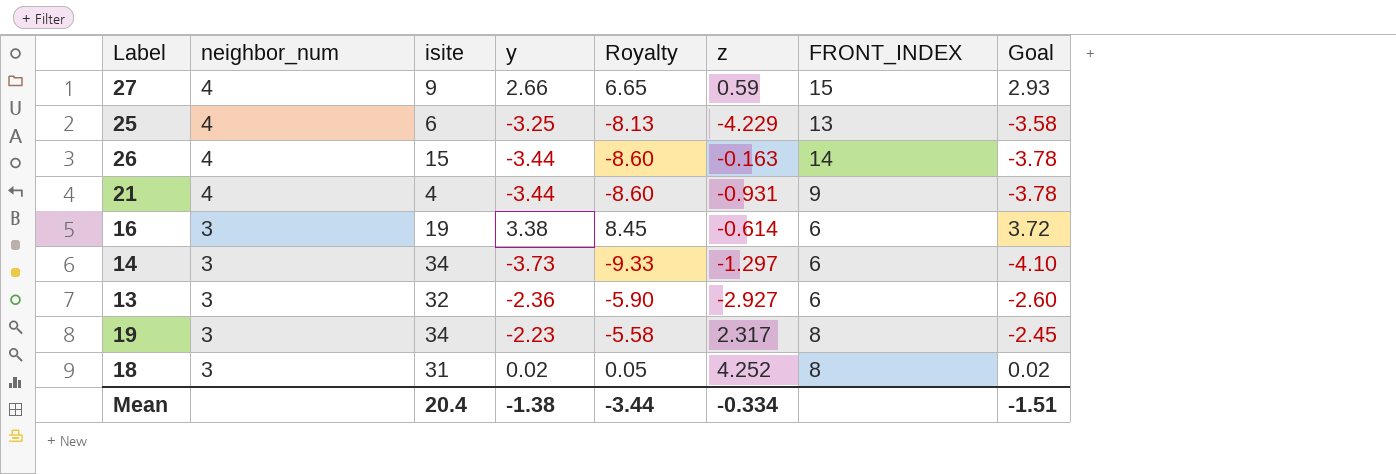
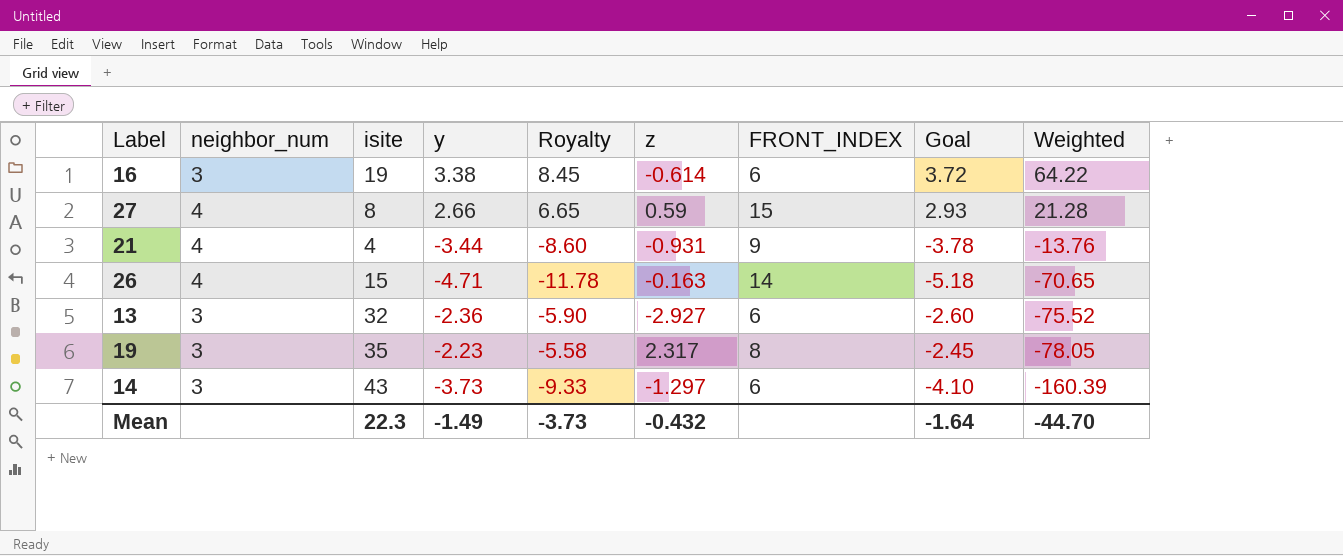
row order: neighbor_num descending -> Weighted descending
column Weighted | formula: none -> [isite] * [y]
row 25: 4 | 6 | -3.25 | -8.13 | -4.229 | 13 | -3.58 -> none
row 18: 3 | 31 | 0.02 | 0.05 | 4.252 | 8 | 0.02 -> none
27 | isite: 9 -> 8
26 | y: -3.44 -> -4.71
26 | Royalty: -8.60 -> -11.78
26 | Goal: -3.78 -> -5.18
19 | isite: 34 -> 35
14 | isite: 34 -> 43
Mean | isite: 20.4 -> 22.3
Mean | y: -1.38 -> -1.49
Mean | Royalty: -3.44 -> -3.73
Mean | z: -0.334 -> -0.432
Mean | Goal: -1.51 -> -1.64

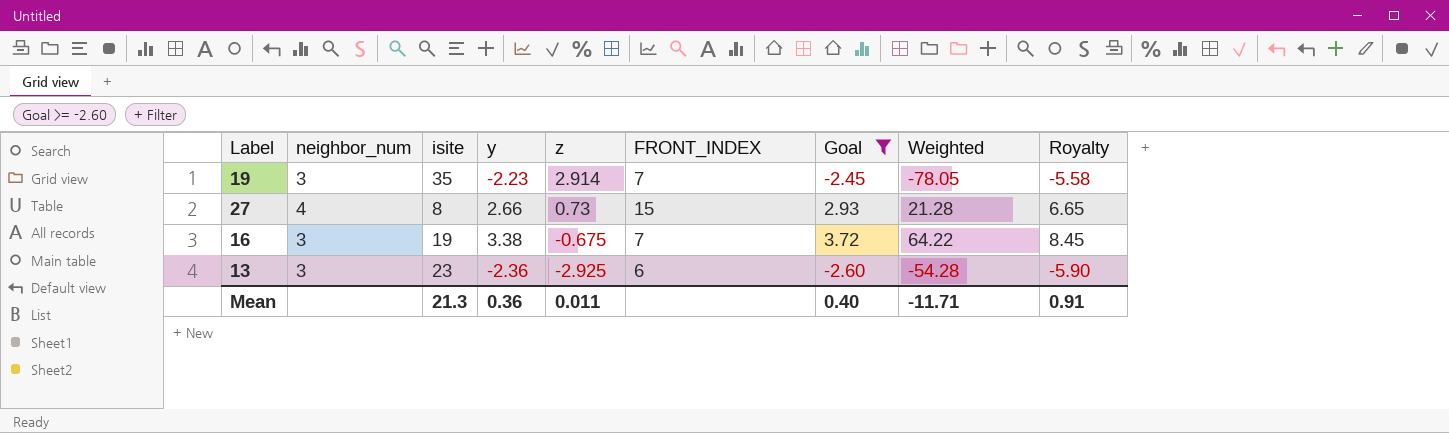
filter: none -> Goal >= -2.60
row order: Weighted descending -> z descending
column Royalty | position: 5 -> 9
19 | z: 2.317 -> 2.914
19 | FRONT_INDEX: 8 -> 7
27 | z: 0.59 -> 0.73
16 | z: -0.614 -> -0.675
16 | FRONT_INDEX: 6 -> 7
13 | isite: 32 -> 23
13 | z: -2.927 -> -2.925
13 | Weighted: -75.52 -> -54.28
Mean | isite: 22.3 -> 21.3
Mean | y: -1.49 -> 0.36
Mean | z: -0.432 -> 0.011
Mean | Goal: -1.64 -> 0.40
Mean | Weighted: -44.70 -> -11.71
Mean | Royalty: -3.73 -> 0.91

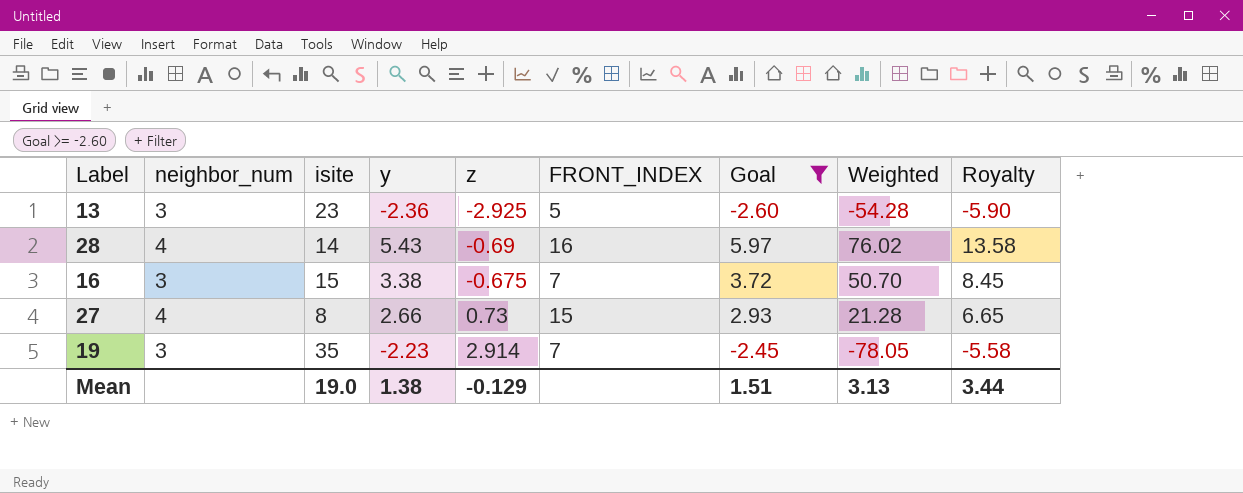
row order: z descending -> z ascending
13 | FRONT_INDEX: 6 -> 5
row 28: none -> 4 | 14 | 5.43 | -0.69 | 16 | 5.97 | 76.02 | 13.58
16 | isite: 19 -> 15
16 | Weighted: 64.22 -> 50.70
Mean | isite: 21.3 -> 19.0
Mean | y: 0.36 -> 1.38
Mean | z: 0.011 -> -0.129
Mean | Goal: 0.40 -> 1.51
Mean | Weighted: -11.71 -> 3.13
Mean | Royalty: 0.91 -> 3.44

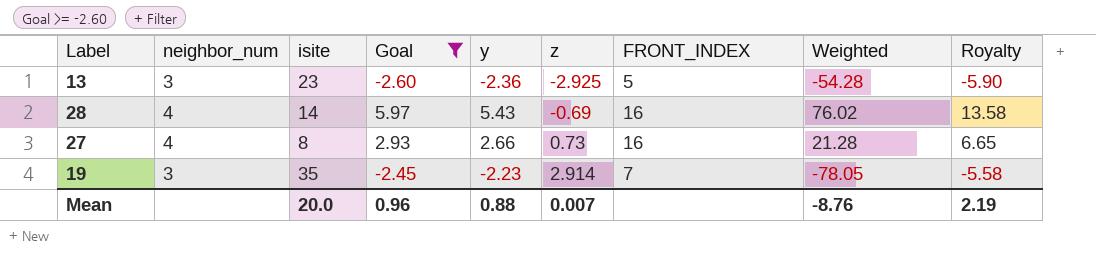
column Goal | position: 7 -> 4
row 16: 3 | 15 | 3.38 | -0.675 | 7 | 3.72 | 50.70 | 8.45 -> none
27 | FRONT_INDEX: 15 -> 16
Mean | isite: 19.0 -> 20.0
Mean | Goal: 1.51 -> 0.96
Mean | y: 1.38 -> 0.88
Mean | z: -0.129 -> 0.007
Mean | Weighted: 3.13 -> -8.76
Mean | Royalty: 3.44 -> 2.19

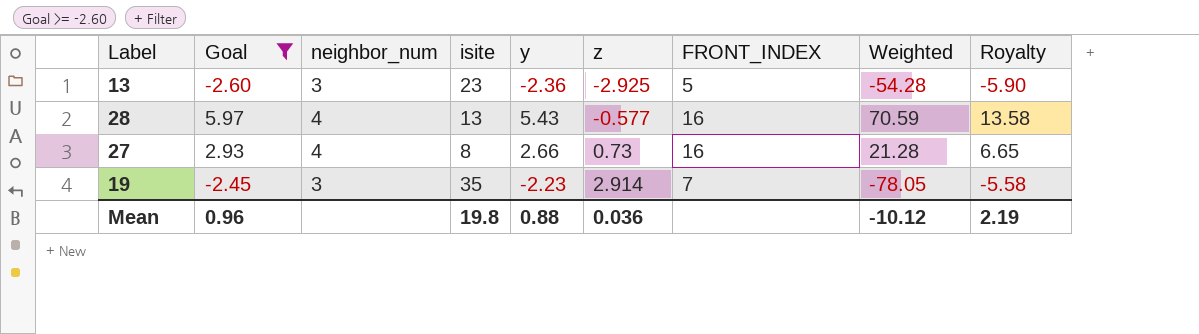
column Goal | position: 4 -> 2
28 | isite: 14 -> 13
28 | z: -0.69 -> -0.577
28 | Weighted: 76.02 -> 70.59
Mean | isite: 20.0 -> 19.8
Mean | z: 0.007 -> 0.036
Mean | Weighted: -8.76 -> -10.12

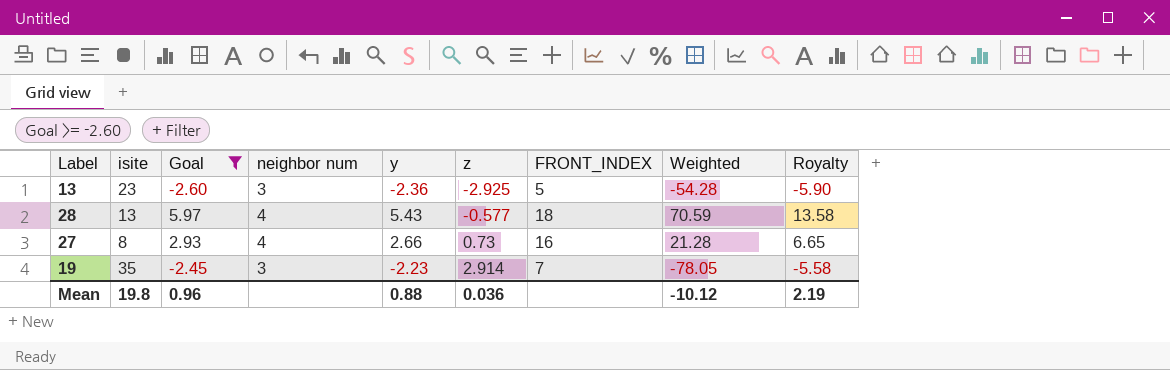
column isite | position: 4 -> 2
column name: neighbor_num -> neighbor num
28 | FRONT_INDEX: 16 -> 18

